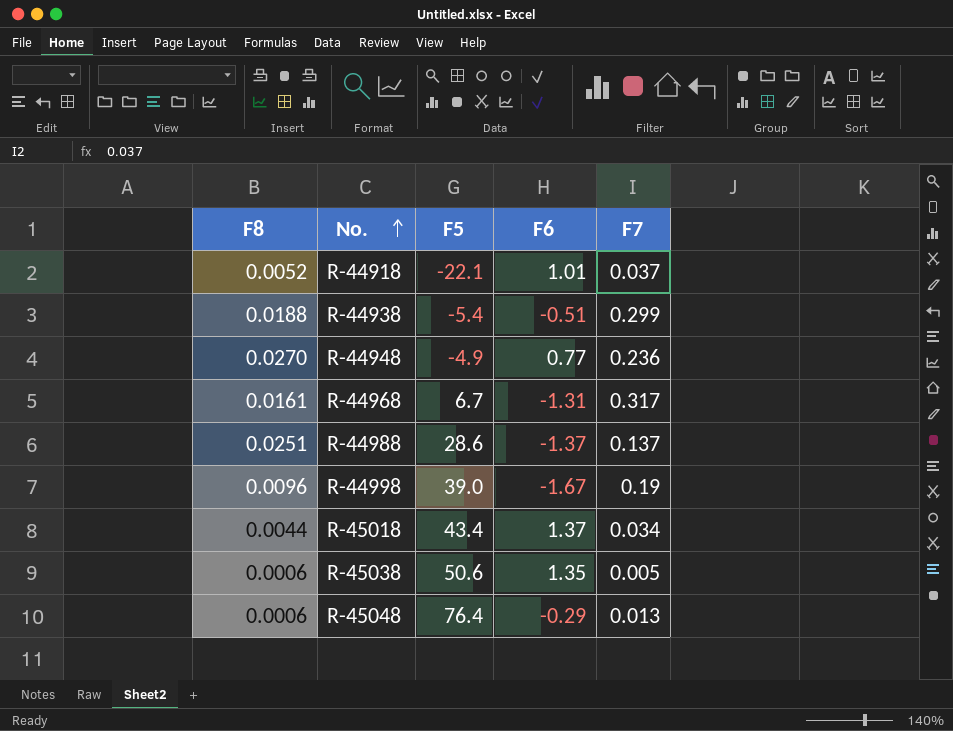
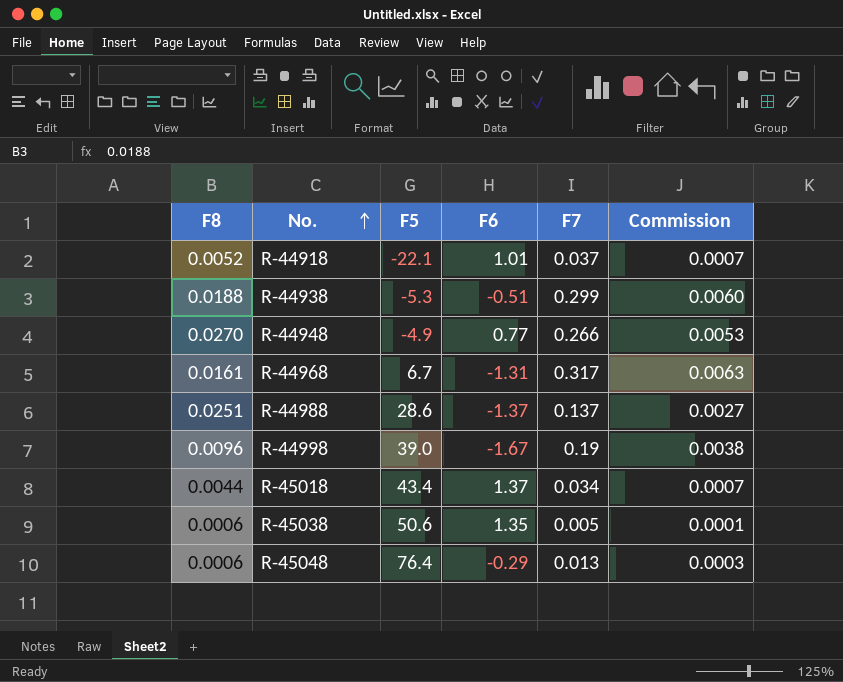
column Commission | formula: none -> [F7] * 0.02
R-44938 | F5: -5.4 -> -5.3
R-44948 | F7: 0.236 -> 0.266

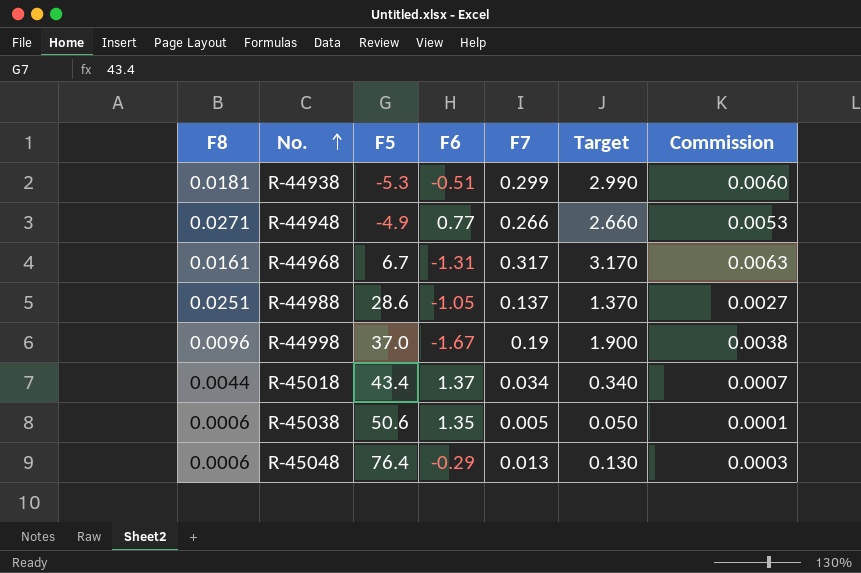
column Target | formula: none -> [F7] * 10
row R-44918: 0.0052 | -22.1 | 1.01 | 0.037 | 0.0007 -> none
R-44938 | F8: 0.0188 -> 0.0181
R-44948 | F8: 0.0270 -> 0.0271
R-44988 | F6: -1.37 -> -1.05
R-44998 | F5: 39.0 -> 37.0

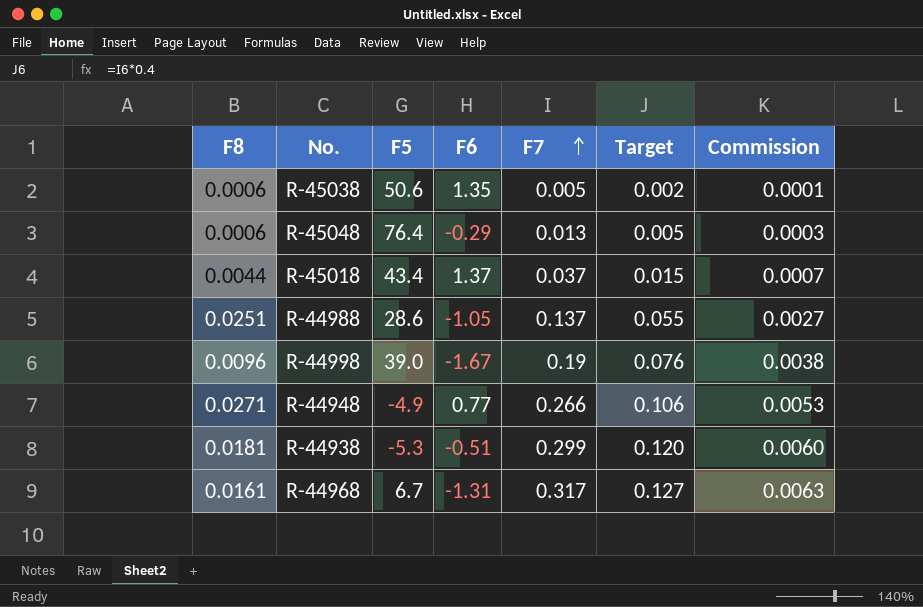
row order: No. ascending -> F7 ascending
column Target | formula: [F7] * 10 -> [F7] * 0.4
R-45018 | F7: 0.034 -> 0.037
R-44998 | F5: 37.0 -> 39.0

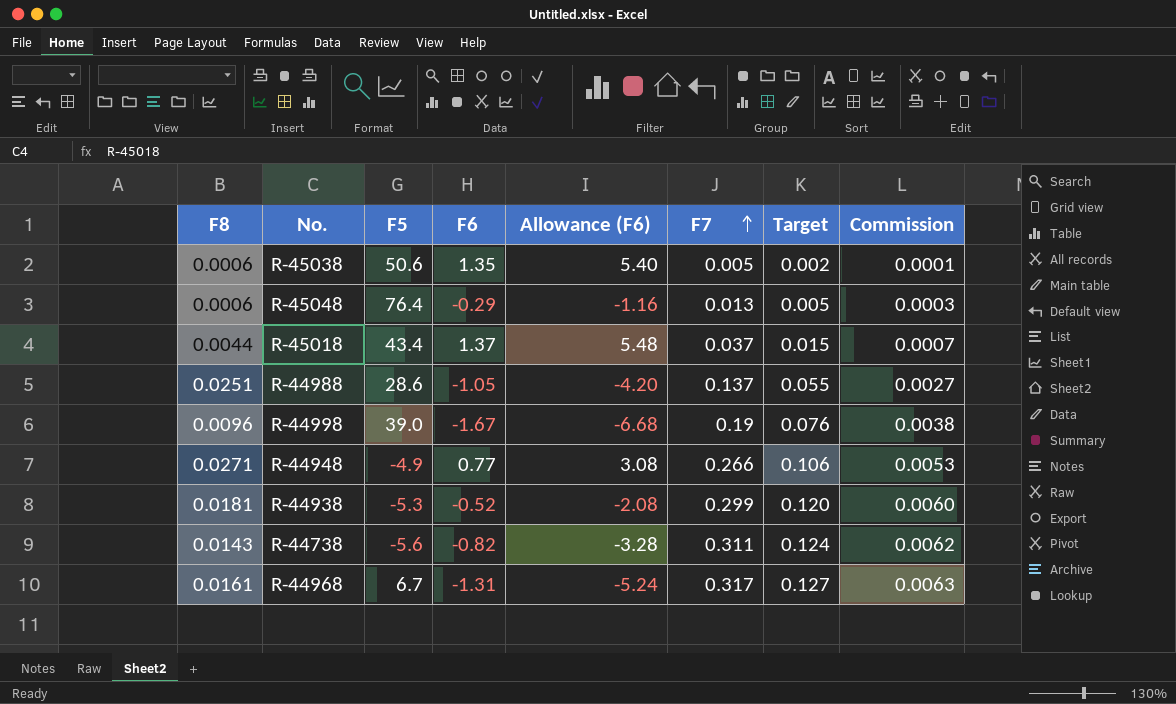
column Allowance (F6) | formula: none -> [F6] * 4
R-44938 | F6: -0.51 -> -0.52
row R-44738: none -> 0.0143 | -5.6 | -0.82 | -3.28 | 0.311 | 0.124 | 0.0062

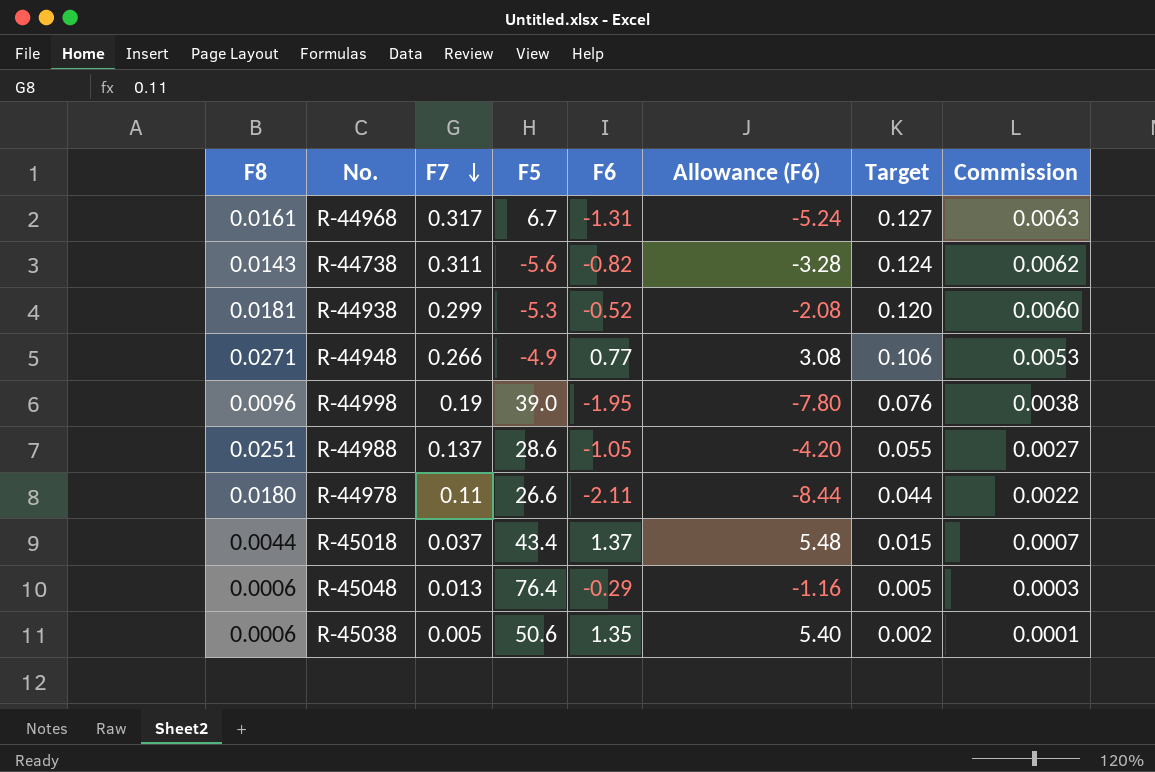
row order: F7 ascending -> F7 descending
column F7 | position: 6 -> 3
R-44998 | F6: -1.67 -> -1.95
R-44998 | Allowance (F6): -6.68 -> -7.80
row R-44978: none -> 0.0180 | 0.11 | 26.6 | -2.11 | -8.44 | 0.044 | 0.0022

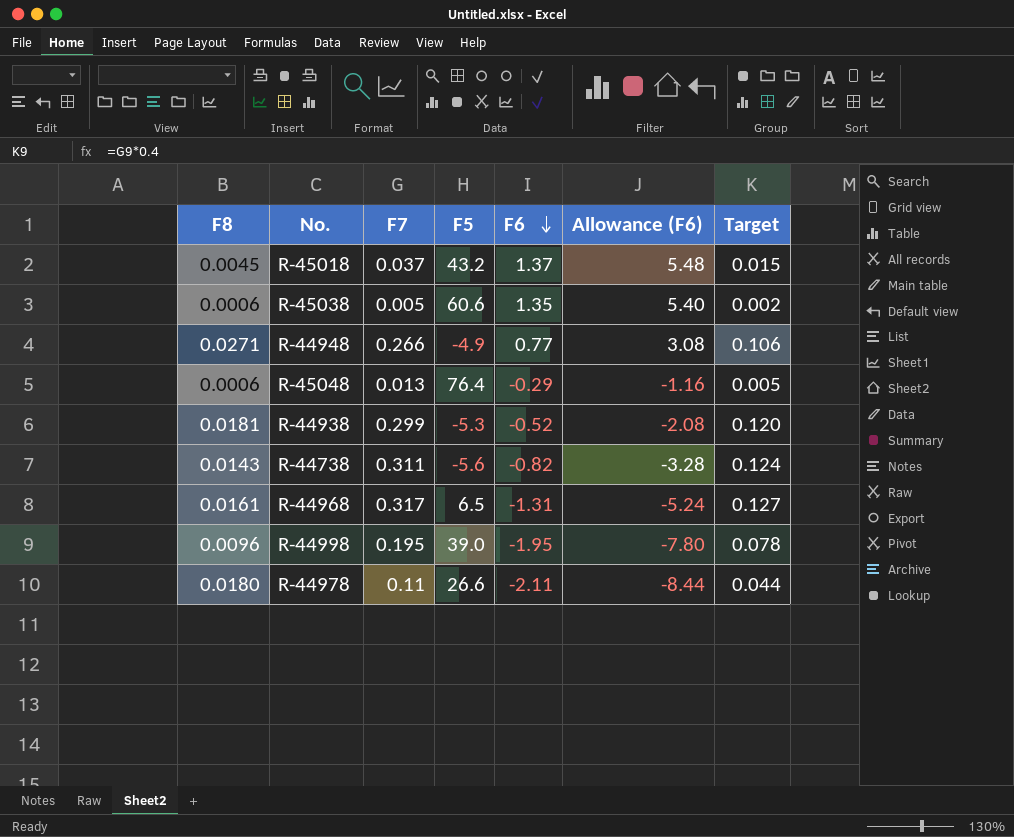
row order: F7 descending -> F6 descending
column Commission | formula: [F7] * 0.02 -> none
row R-44988: 0.0251 | 0.137 | 28.6 | -1.05 | -4.20 | 0.055 | 0.0027 -> none
R-45018 | F8: 0.0044 -> 0.0045
R-45018 | F5: 43.4 -> 43.2
R-45038 | F5: 50.6 -> 60.6
R-44968 | F5: 6.7 -> 6.5
R-44998 | F7: 0.19 -> 0.195
R-44998 | Target: 0.076 -> 0.078

